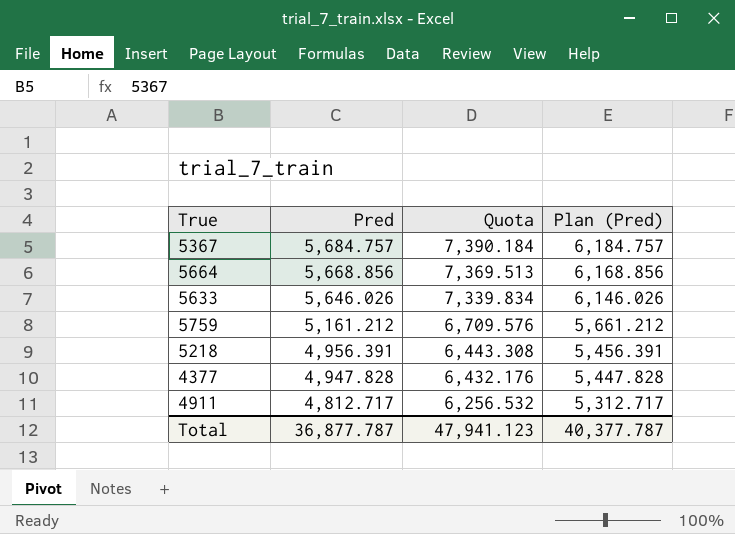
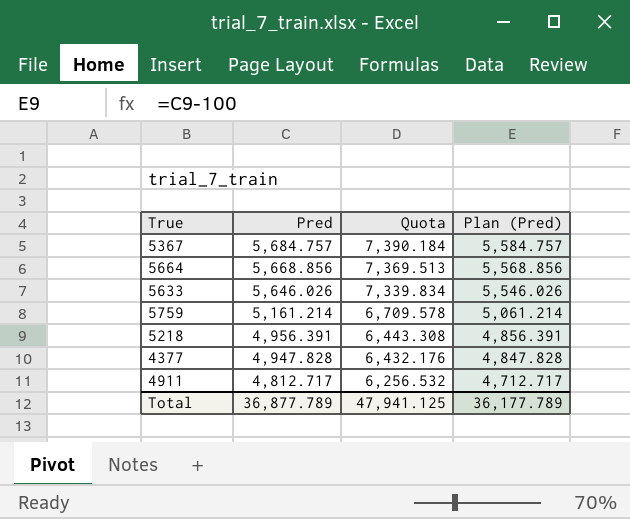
column Plan (Pred) | formula: [Pred] + 500 -> [Pred] - 100
5759 | Pred: 5,161.212 -> 5,161.214
5759 | Quota: 6,709.576 -> 6,709.578
Total | Pred: 36,877.787 -> 36,877.789
Total | Quota: 47,941.123 -> 47,941.125
Total | Plan (Pred): 40,377.787 -> 36,177.789

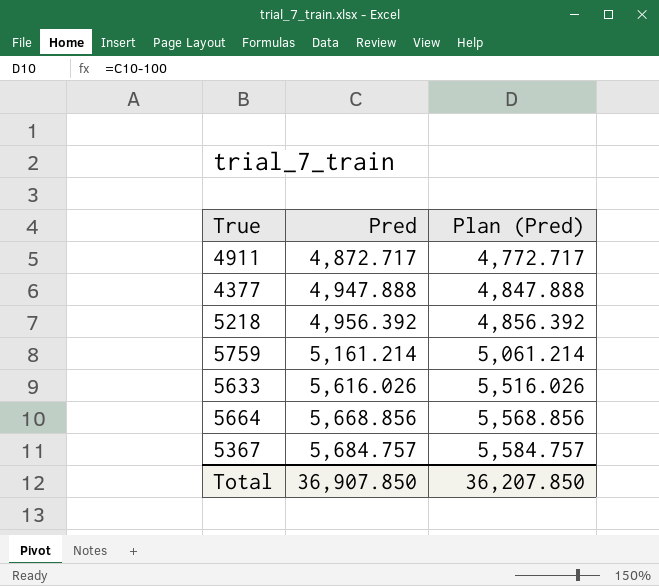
row order: Pred descending -> Pred ascending
column Quota | formula: [Pred] * 1.3 -> none
4911 | Pred: 4,812.717 -> 4,872.717
4911 | Plan (Pred): 4,712.717 -> 4,772.717
4377 | Pred: 4,947.828 -> 4,947.888
4377 | Plan (Pred): 4,847.828 -> 4,847.888
5218 | Pred: 4,956.391 -> 4,956.392
5218 | Plan (Pred): 4,856.391 -> 4,856.392
5633 | Pred: 5,646.026 -> 5,616.026
5633 | Plan (Pred): 5,546.026 -> 5,516.026
Total | Pred: 36,877.789 -> 36,907.850
Total | Plan (Pred): 36,177.789 -> 36,207.850

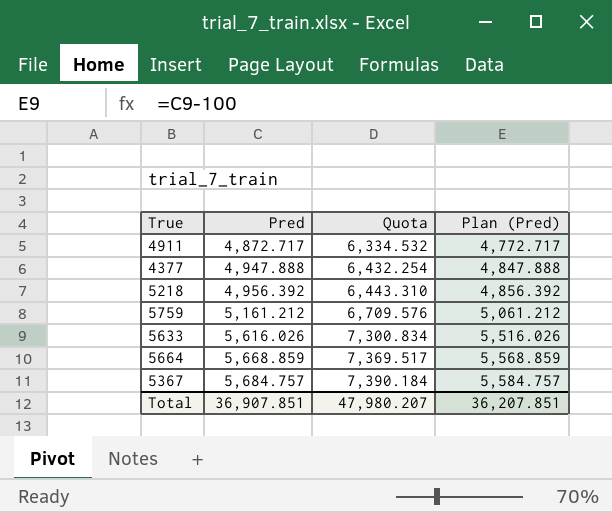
column Quota | formula: none -> [Pred] * 1.3
5759 | Pred: 5,161.214 -> 5,161.212
5759 | Plan (Pred): 5,061.214 -> 5,061.212
5664 | Pred: 5,668.856 -> 5,668.859
5664 | Plan (Pred): 5,568.856 -> 5,568.859
Total | Pred: 36,907.850 -> 36,907.851
Total | Plan (Pred): 36,207.850 -> 36,207.851

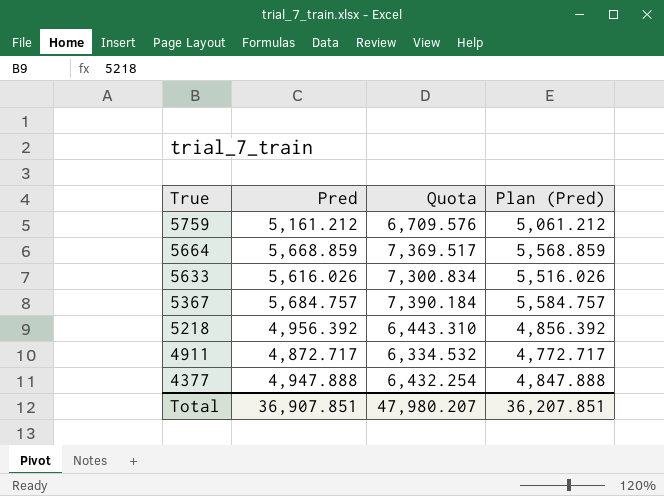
row order: Pred ascending -> True descending

